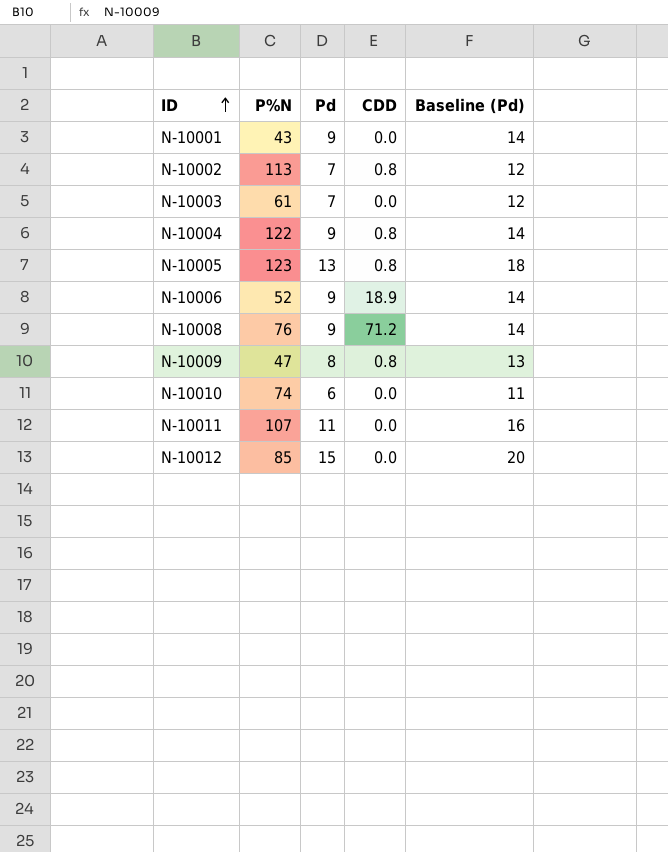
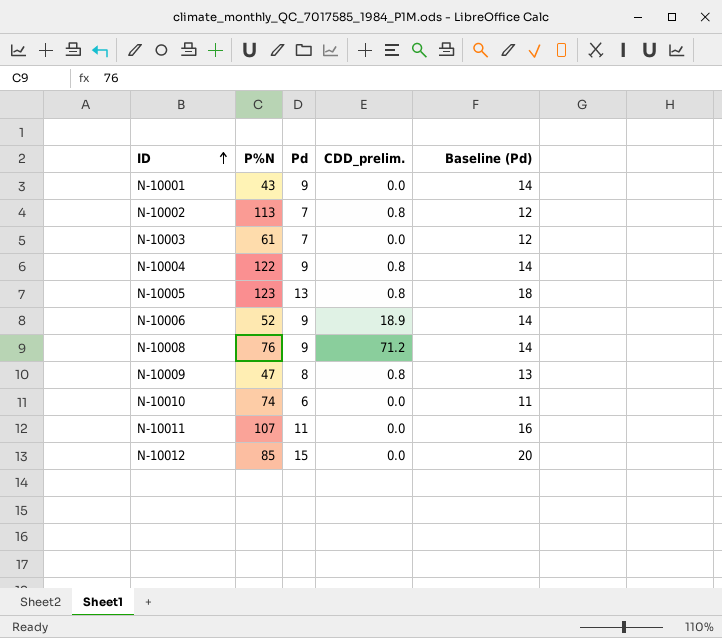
column name: CDD -> CDD_prelim.

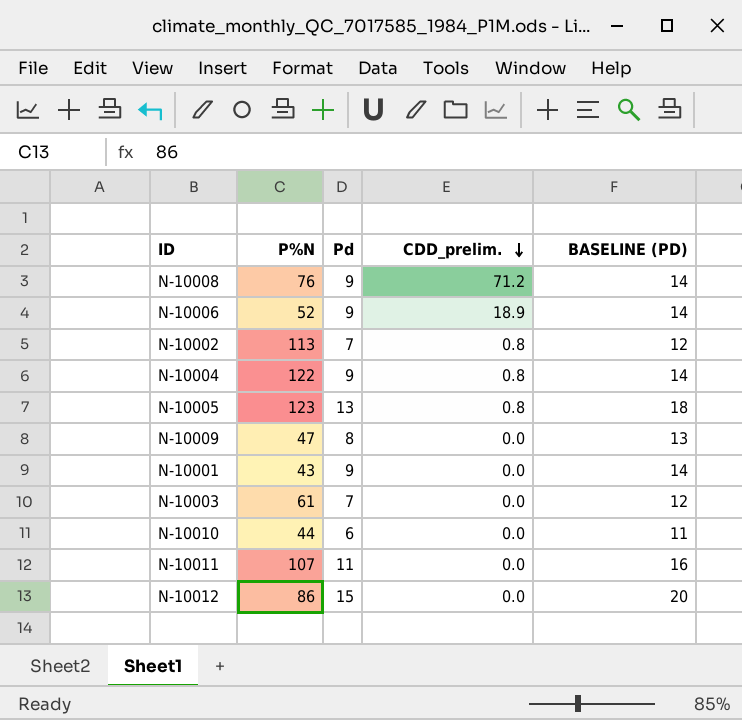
row order: ID ascending -> CDD_prelim. descending
column name: Baseline (Pd) -> BASELINE (PD)
N-10009 | CDD_prelim.: 0.8 -> 0.0
N-10010 | P%N: 74 -> 44
N-10012 | P%N: 85 -> 86

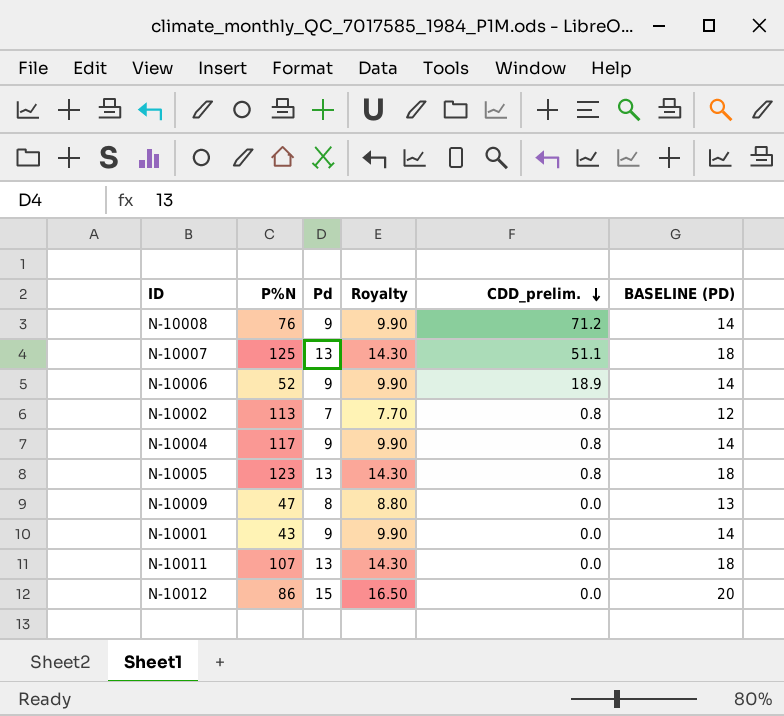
column Royalty | formula: none -> [Pd] * 1.1
row N-10003: 61 | 7 | 0.0 | 12 -> none
row N-10010: 44 | 6 | 0.0 | 11 -> none
row N-10007: none -> 125 | 13 | 14.30 | 51.1 | 18
N-10004 | P%N: 122 -> 117
N-10011 | Pd: 11 -> 13
N-10011 | BASELINE (PD): 16 -> 18

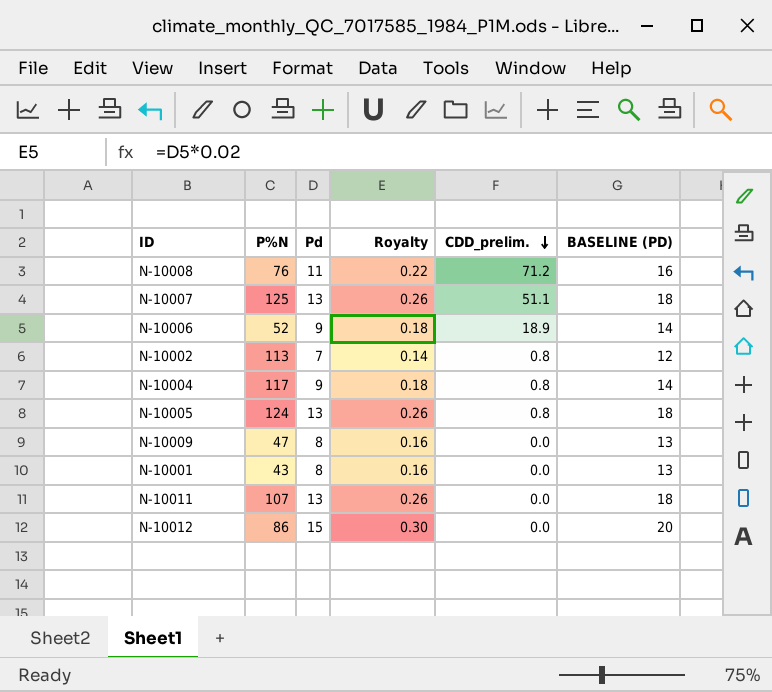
column Royalty | formula: [Pd] * 1.1 -> [Pd] * 0.02
N-10008 | Pd: 9 -> 11
N-10008 | BASELINE (PD): 14 -> 16
N-10005 | P%N: 123 -> 124
N-10001 | Pd: 9 -> 8
N-10001 | BASELINE (PD): 14 -> 13

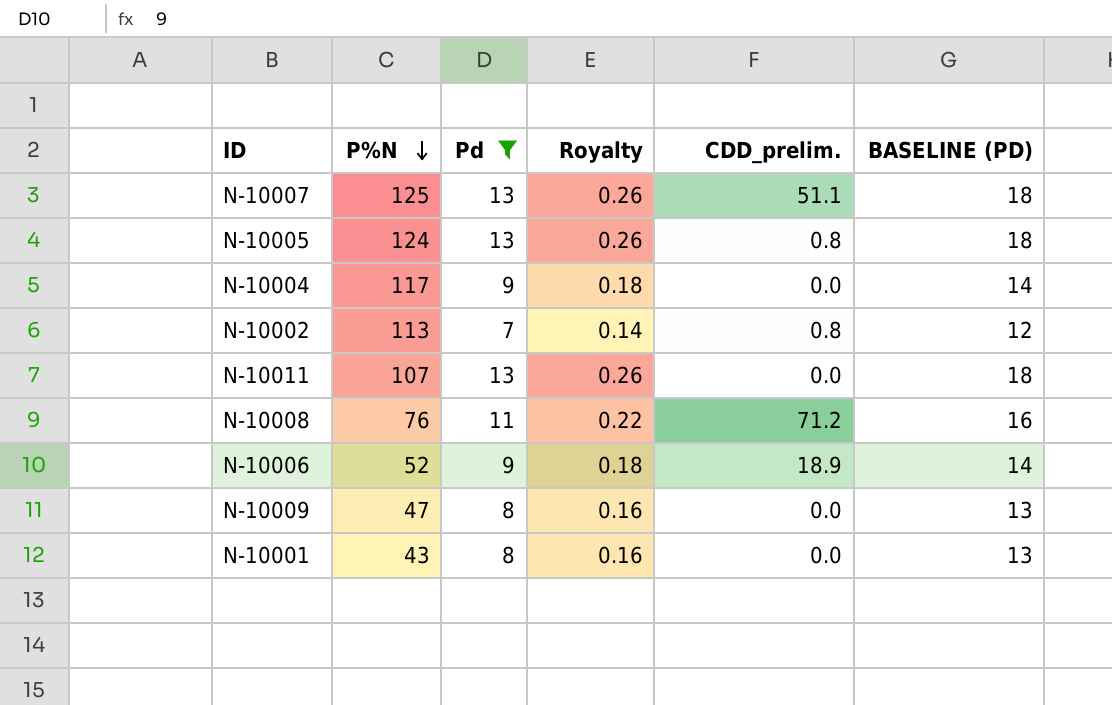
filter: none -> Pd != 15
row order: CDD_prelim. descending -> P%N descending
N-10004 | CDD_prelim.: 0.8 -> 0.0

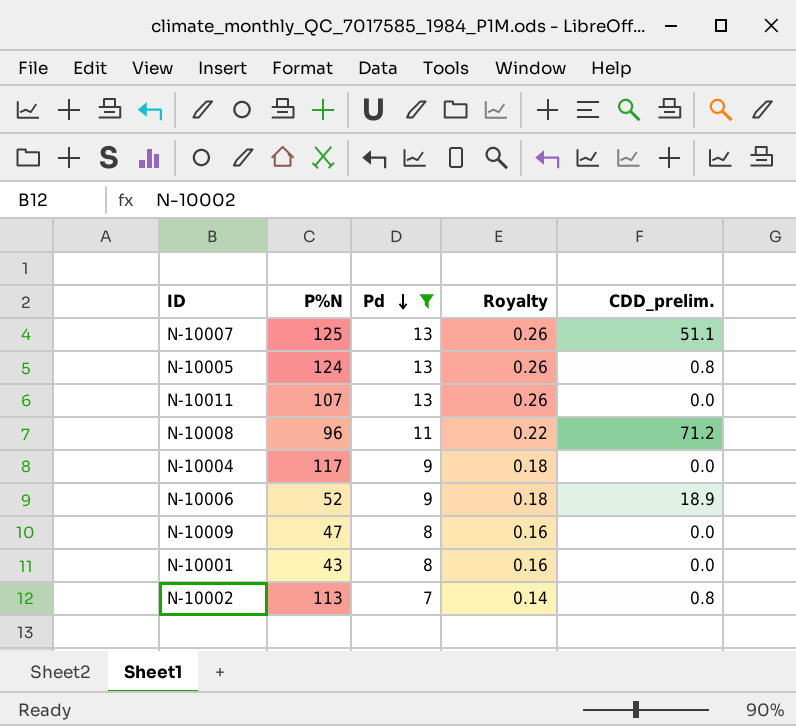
row order: P%N descending -> Pd descending
column BASELINE (PD) | formula: [Pd] + 5 -> none
N-10008 | P%N: 76 -> 96

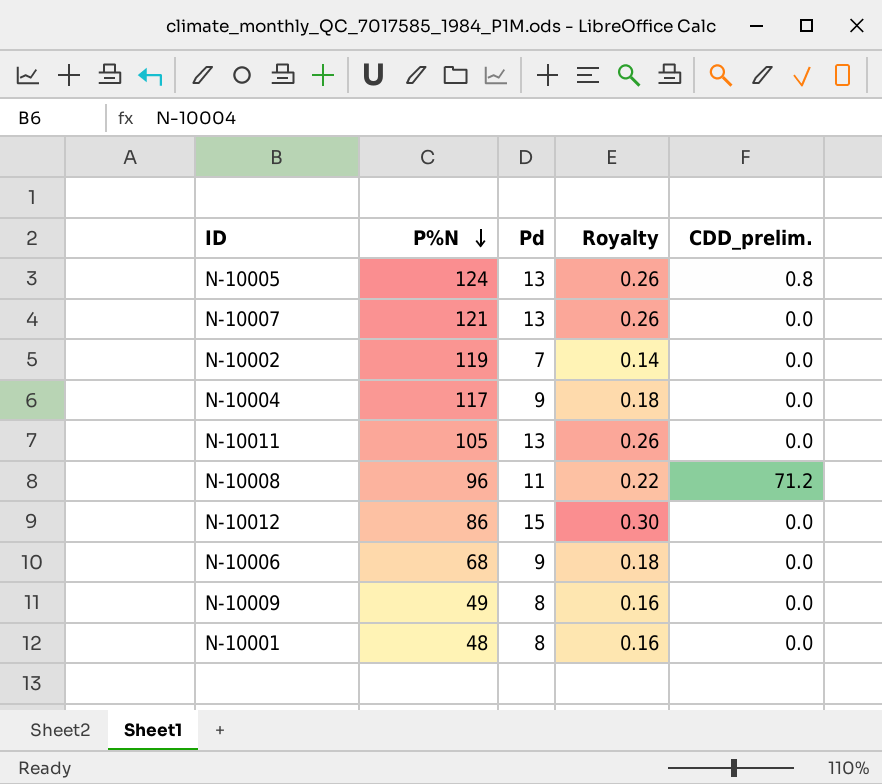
filter: Pd != 15 -> none
row order: Pd descending -> P%N descending
N-10007 | P%N: 125 -> 121
N-10007 | CDD_prelim.: 51.1 -> 0.0
N-10002 | P%N: 113 -> 119
N-10002 | CDD_prelim.: 0.8 -> 0.0
N-10011 | P%N: 107 -> 105
N-10006 | P%N: 52 -> 68
N-10006 | CDD_prelim.: 18.9 -> 0.0
N-10009 | P%N: 47 -> 49
N-10001 | P%N: 43 -> 48

